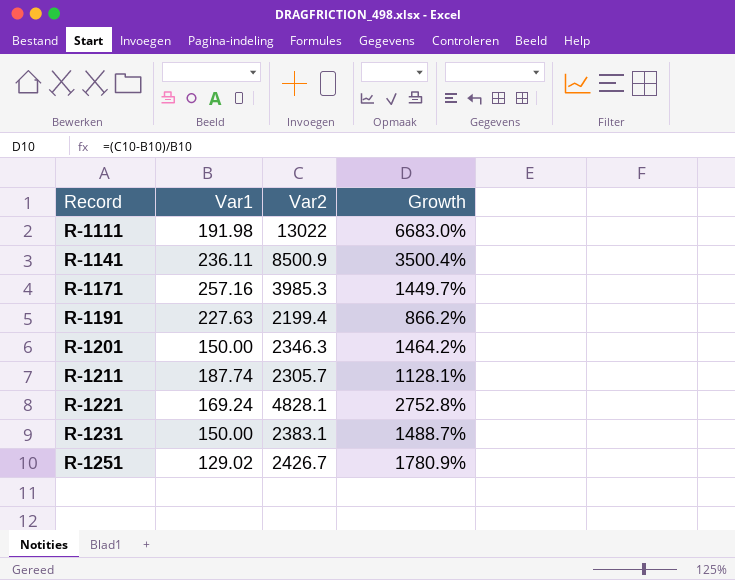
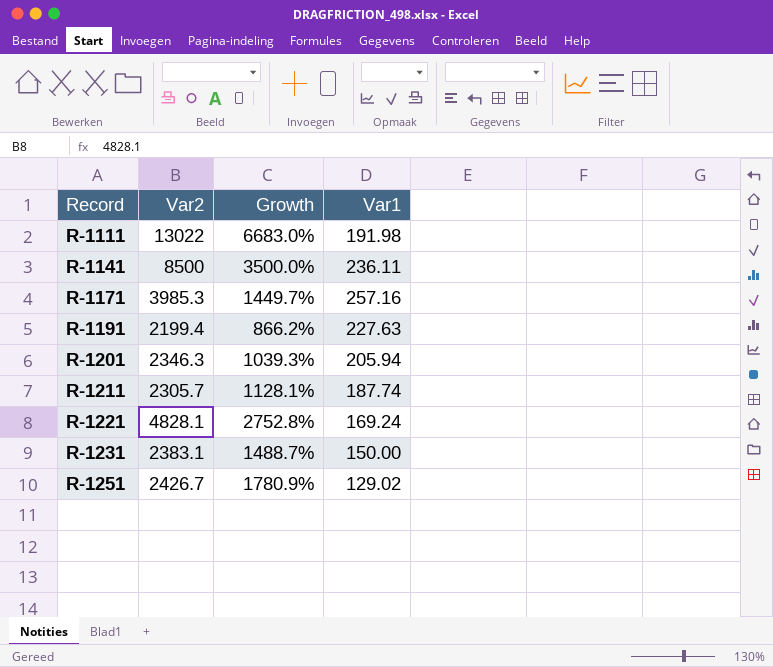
column Var1 | position: 2 -> 4
R-1141 | Var2: 8500.9 -> 8500
R-1141 | Growth: 3500.4% -> 3500.0%
R-1201 | Growth: 1464.2% -> 1039.3%
R-1201 | Var1: 150.00 -> 205.94

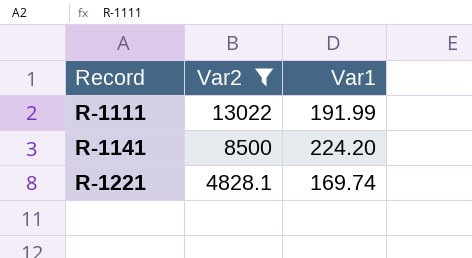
filter: none -> Var2 >= 4828.1
column Growth | formula: ([Var2] - [Var1]) / [Var1] -> none
R-1111 | Var1: 191.98 -> 191.99
R-1141 | Var1: 236.11 -> 224.20
R-1221 | Var1: 169.24 -> 169.74

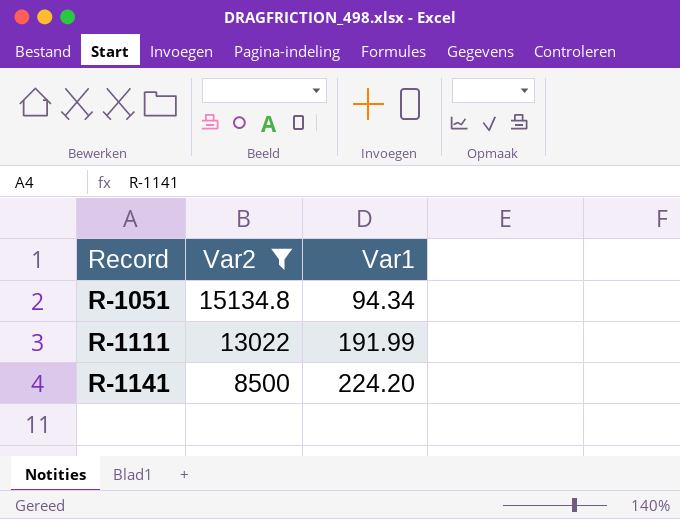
row R-1221: 4828.1 | 169.74 -> none
row R-1051: none -> 15134.8 | 94.34

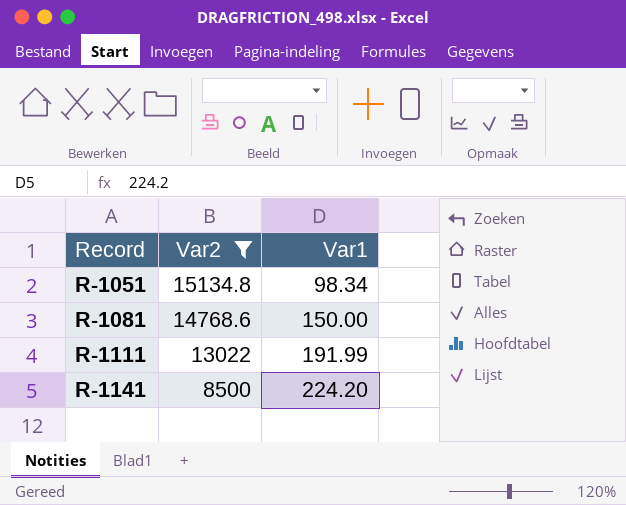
R-1051 | Var1: 94.34 -> 98.34
row R-1081: none -> 14768.6 | 150.00

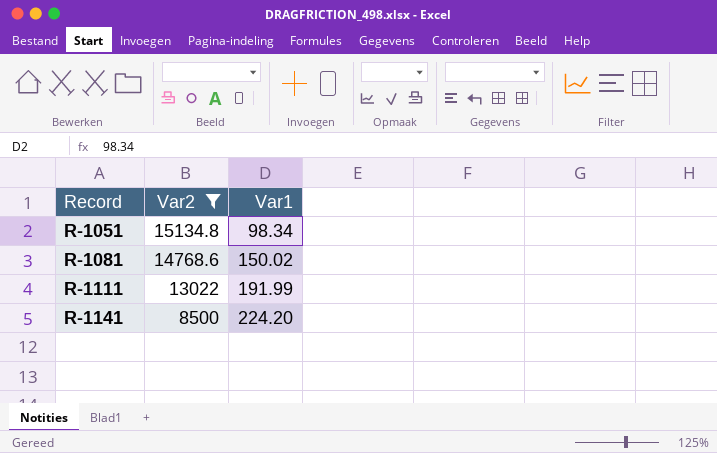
R-1081 | Var1: 150.00 -> 150.02

